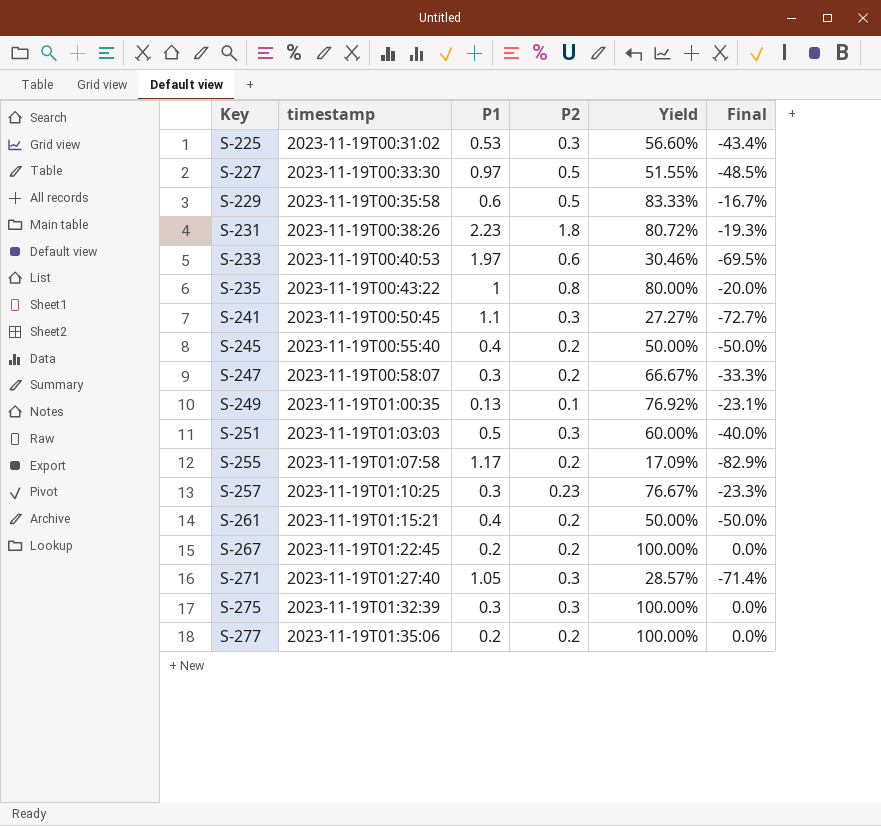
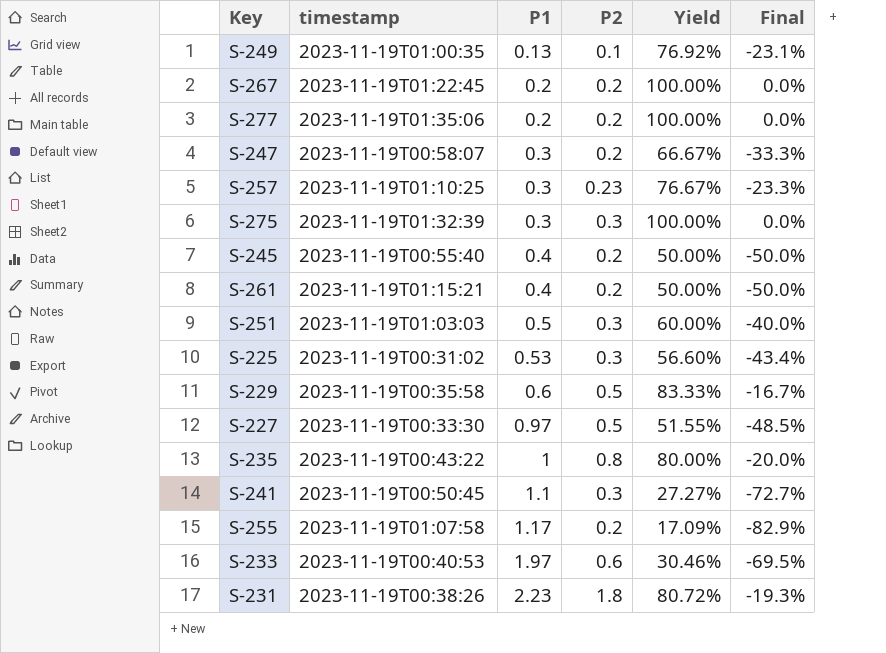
row order: Key ascending -> P1 ascending
row S-271: 2023-11-19T01:27:40 | 1.05 | 0.3 | 28.57% | -71.4% -> none

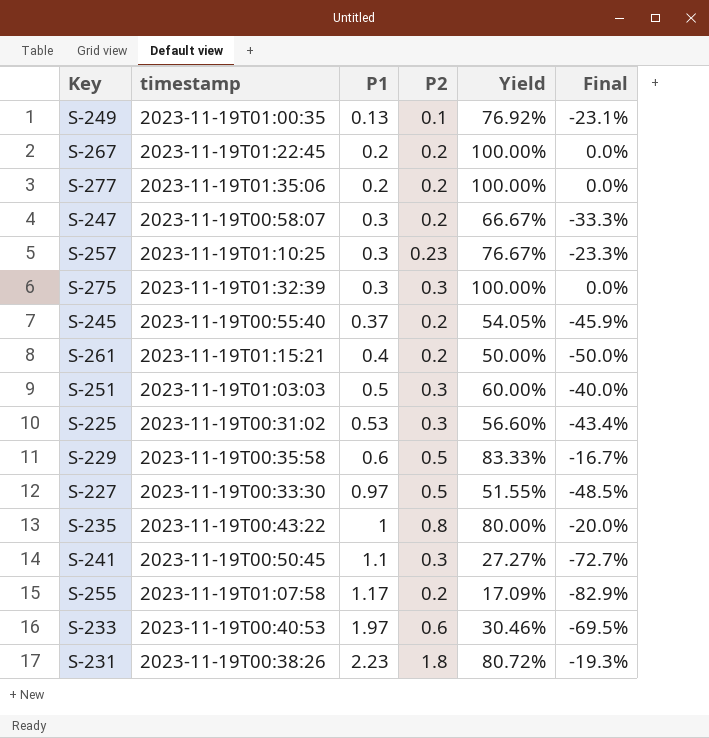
S-245 | P1: 0.4 -> 0.37
S-245 | Yield: 50.00% -> 54.05%
S-245 | Final: -50.0% -> -45.9%

